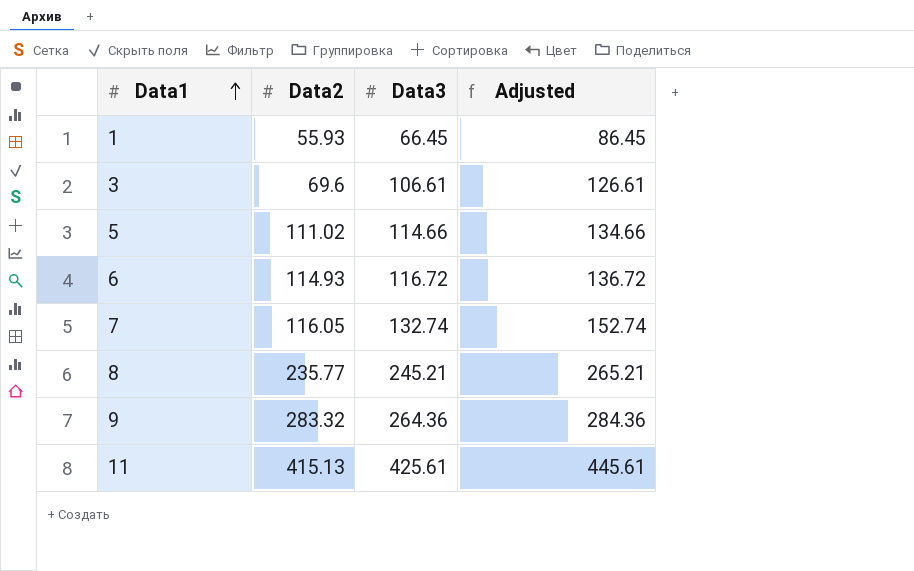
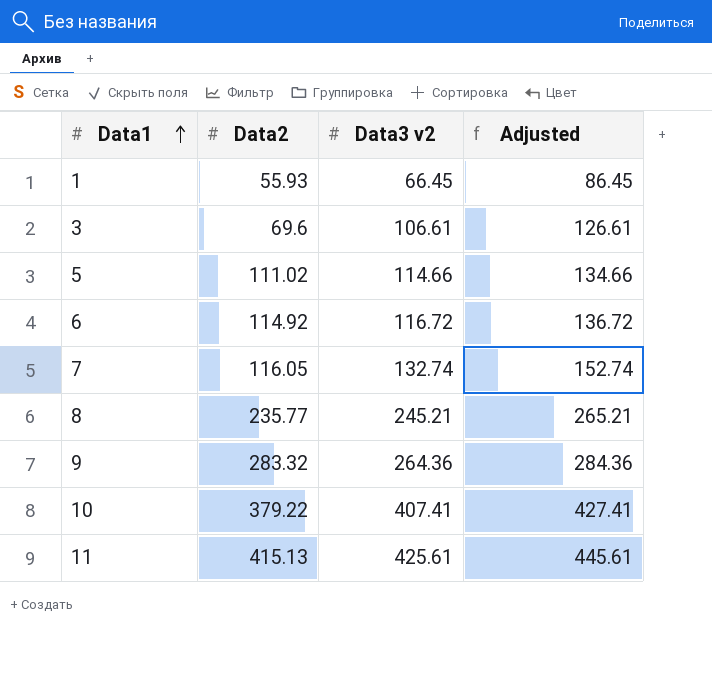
column name: Data3 -> Data3 v2
6 | Data2: 114.93 -> 114.92
row 10: none -> 379.22 | 407.41 | 427.41

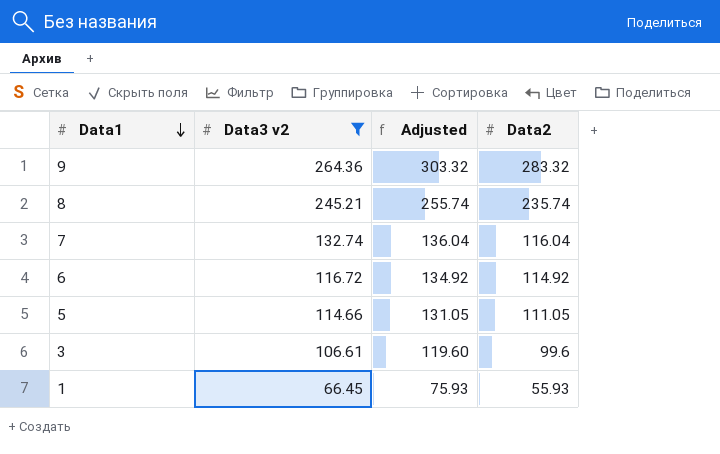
filter: none -> Data3 v2 <= 264.36
row order: Data1 ascending -> Data1 descending
column Adjusted | formula: [Data3 v2] + 20 -> [Data2] + 20
column Data2 | position: 2 -> 4
8 | Data2: 235.77 -> 235.74
7 | Data2: 116.05 -> 116.04
5 | Data2: 111.02 -> 111.05
3 | Data2: 69.6 -> 99.6

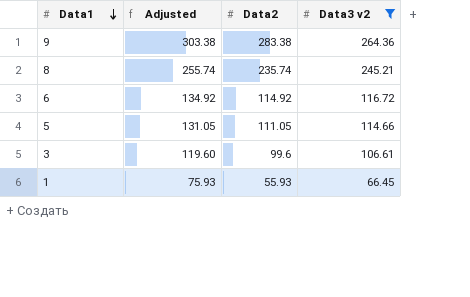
column Data3 v2 | position: 2 -> 4
row 7: 132.74 | 136.04 | 116.04 -> none
9 | Adjusted: 303.32 -> 303.38
9 | Data2: 283.32 -> 283.38

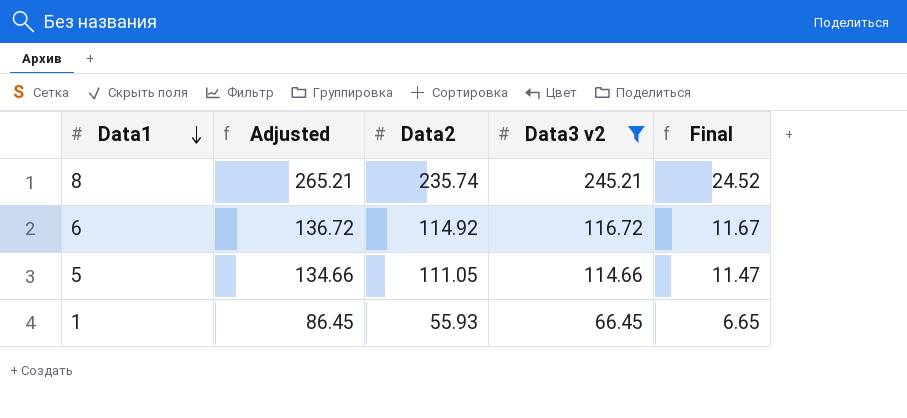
column Adjusted | formula: [Data2] + 20 -> [Data3 v2] + 20
column Final | formula: none -> [Data3 v2] * 0.1
row 9: 303.38 | 283.38 | 264.36 -> none
row 3: 119.60 | 99.6 | 106.61 -> none

